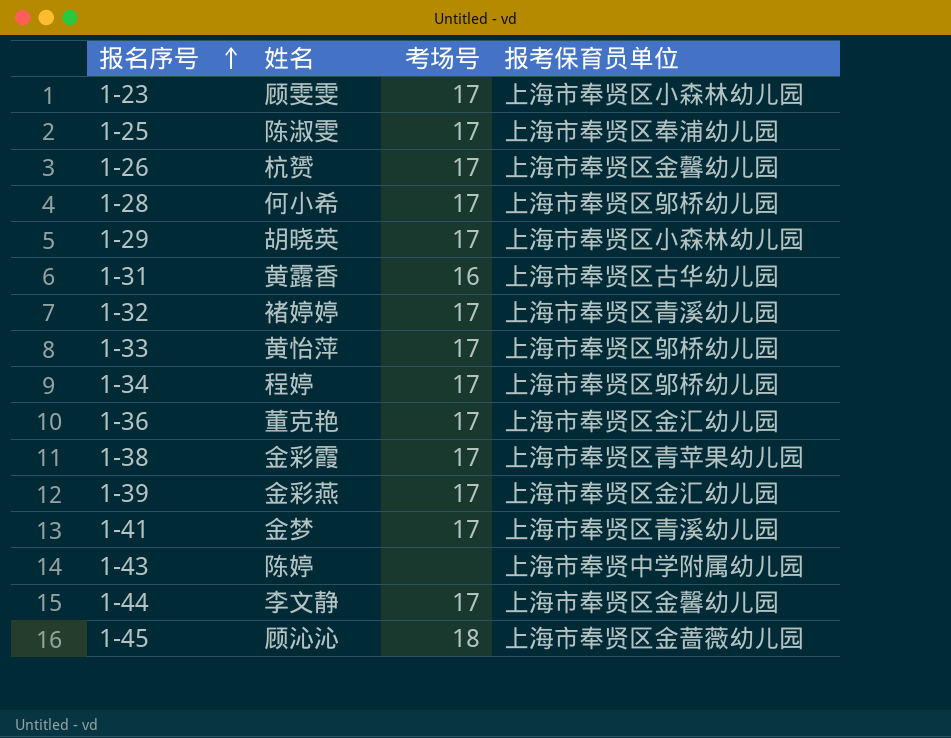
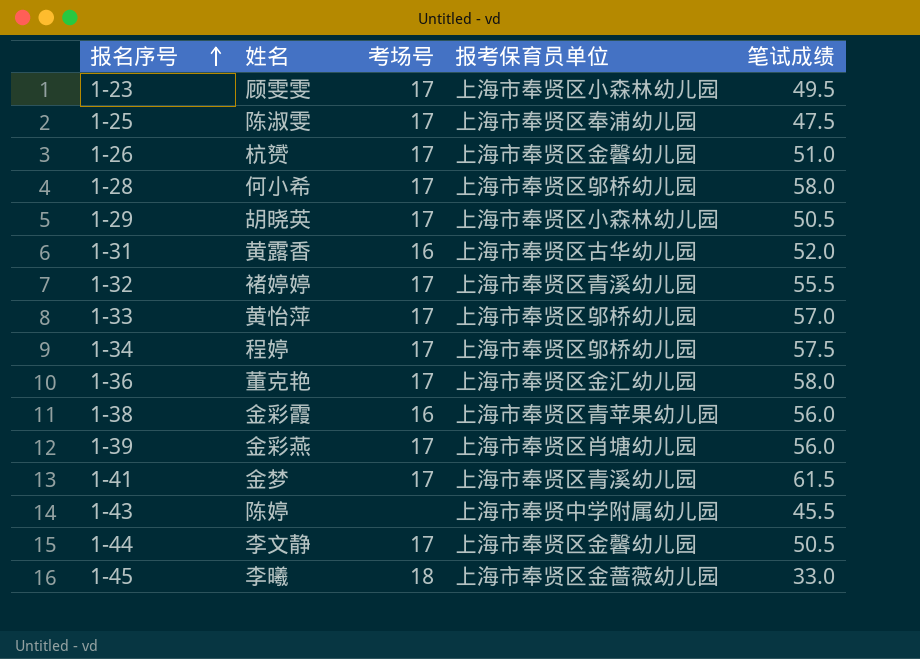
column 笔试成绩 | position: none -> 5
1-38 | 考场号: 17 -> 16
1-39 | 报考保育员单位: 上海市奉贤区金汇幼儿园 -> 上海市奉贤区肖塘幼儿园
1-45 | 姓名: 顾沁沁 -> 李曦

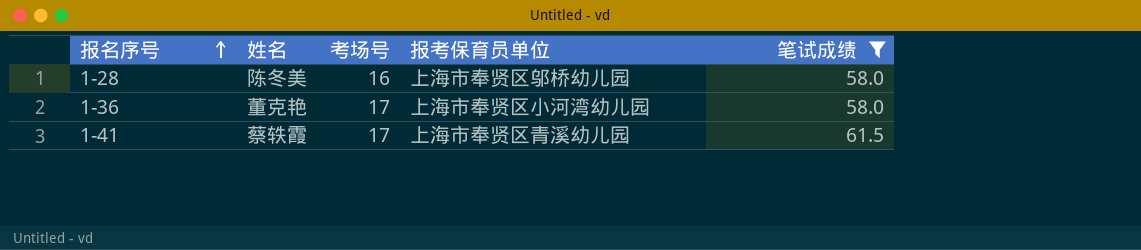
filter: none -> 笔试成绩 >= 58.0
1-28 | 姓名: 何小希 -> 陈冬美
1-28 | 考场号: 17 -> 16
1-36 | 报考保育员单位: 上海市奉贤区金汇幼儿园 -> 上海市奉贤区小河湾幼儿园
1-41 | 姓名: 金梦 -> 蔡轶霞

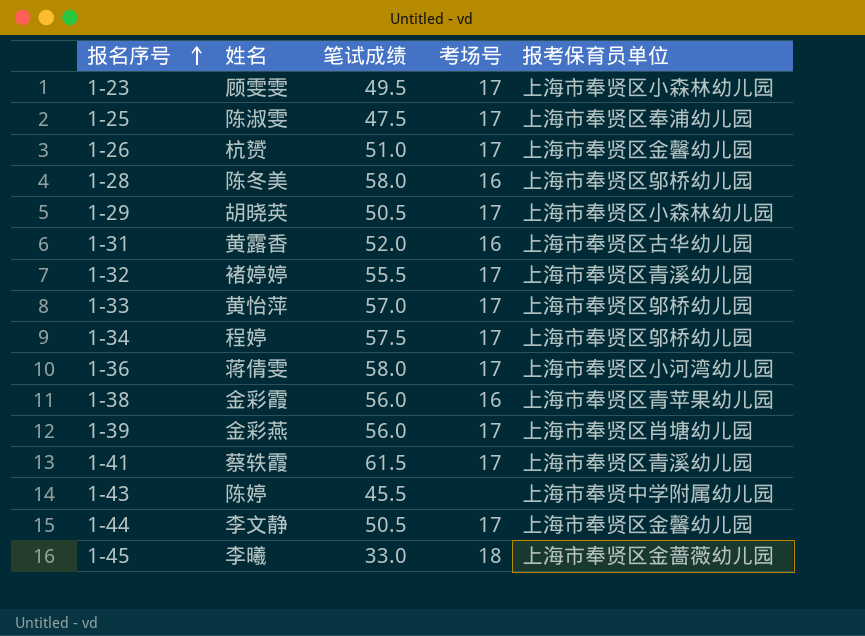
filter: 笔试成绩 >= 58.0 -> none
column 笔试成绩 | position: 5 -> 3
1-36 | 姓名: 董克艳 -> 蒋倩雯

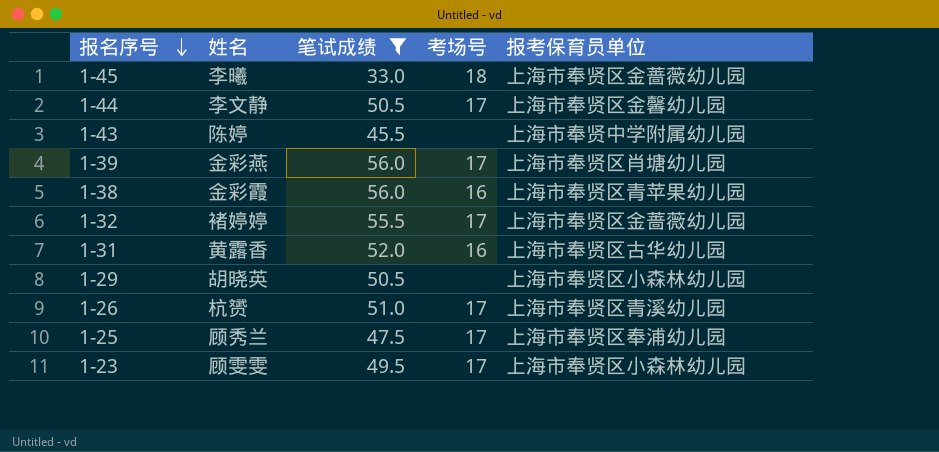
filter: none -> 笔试成绩 <= 56.0
row order: 报名序号 ascending -> 报名序号 descending
1-32 | 报考保育员单位: 上海市奉贤区青溪幼儿园 -> 上海市奉贤区金蔷薇幼儿园
1-29 | 考场号: 17 -> none
1-26 | 报考保育员单位: 上海市奉贤区金馨幼儿园 -> 上海市奉贤区青溪幼儿园
1-25 | 姓名: 陈淑雯 -> 顾秀兰

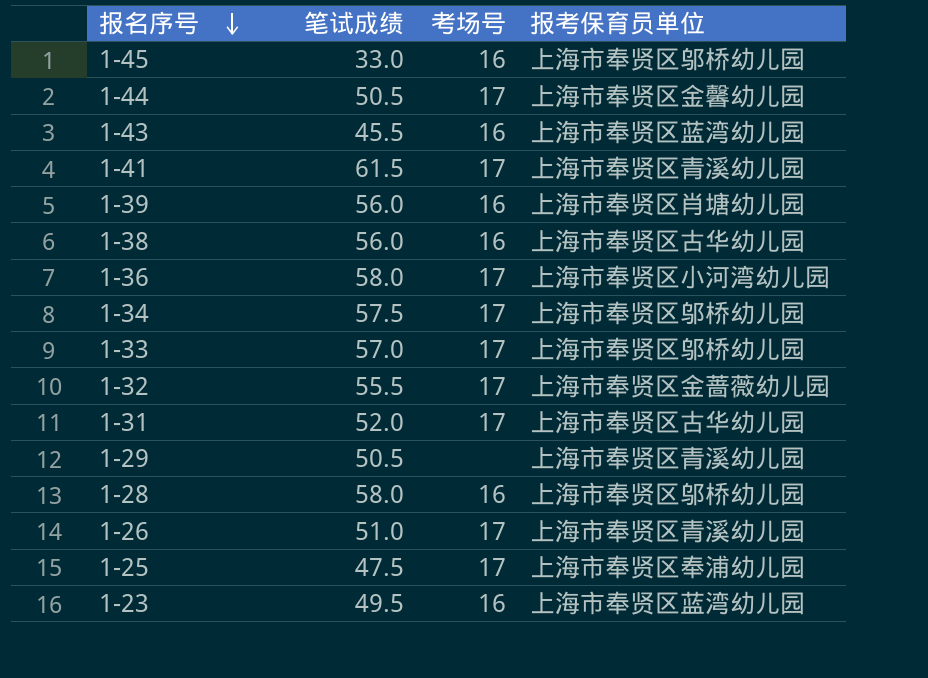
filter: 笔试成绩 <= 56.0 -> none
column 姓名 | position: 2 -> none
1-45 | 考场号: 18 -> 16
1-45 | 报考保育员单位: 上海市奉贤区金蔷薇幼儿园 -> 上海市奉贤区邬桥幼儿园
1-43 | 考场号: none -> 16
1-43 | 报考保育员单位: 上海市奉贤中学附属幼儿园 -> 上海市奉贤区蓝湾幼儿园
1-39 | 考场号: 17 -> 16
1-38 | 报考保育员单位: 上海市奉贤区青苹果幼儿园 -> 上海市奉贤区古华幼儿园
1-31 | 考场号: 16 -> 17
1-29 | 报考保育员单位: 上海市奉贤区小森林幼儿园 -> 上海市奉贤区青溪幼儿园
1-23 | 考场号: 17 -> 16
1-23 | 报考保育员单位: 上海市奉贤区小森林幼儿园 -> 上海市奉贤区蓝湾幼儿园

